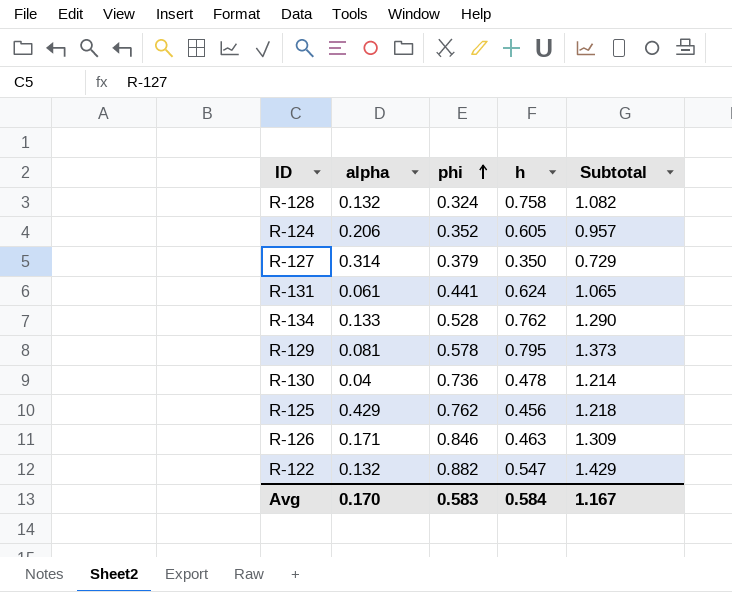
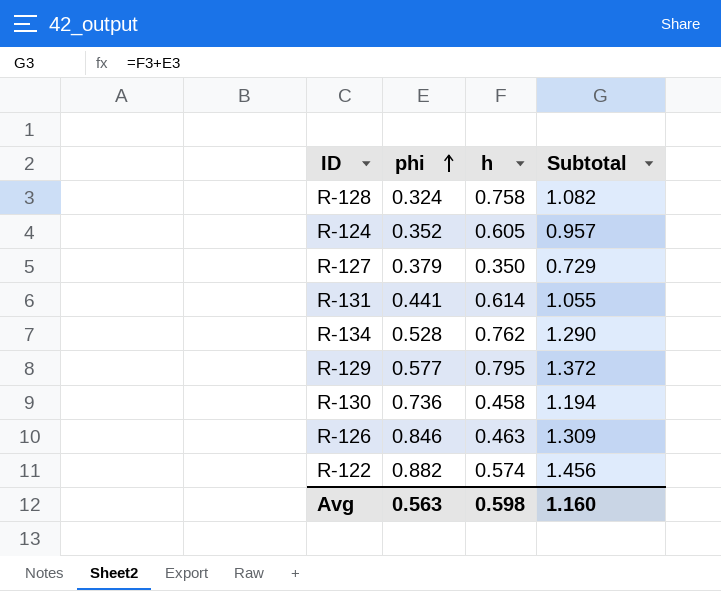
column alpha | position: 2 -> none
row R-125: 0.429 | 0.762 | 0.456 | 1.218 -> none
R-131 | h: 0.624 -> 0.614
R-131 | Subtotal: 1.065 -> 1.055
R-129 | phi: 0.578 -> 0.577
R-129 | Subtotal: 1.373 -> 1.372
R-130 | h: 0.478 -> 0.458
R-130 | Subtotal: 1.214 -> 1.194
R-122 | h: 0.547 -> 0.574
R-122 | Subtotal: 1.429 -> 1.456
Avg | phi: 0.583 -> 0.563
Avg | h: 0.584 -> 0.598
Avg | Subtotal: 1.167 -> 1.160

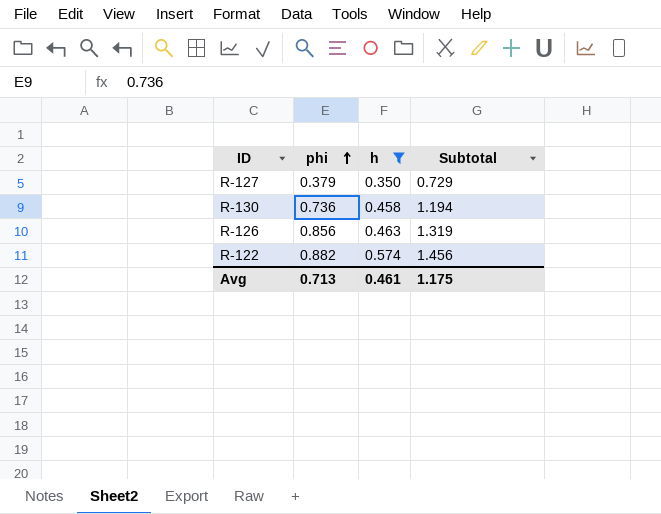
filter: none -> h <= 0.574
R-126 | phi: 0.846 -> 0.856
R-126 | Subtotal: 1.309 -> 1.319
Avg | phi: 0.563 -> 0.713
Avg | h: 0.598 -> 0.461
Avg | Subtotal: 1.160 -> 1.175

